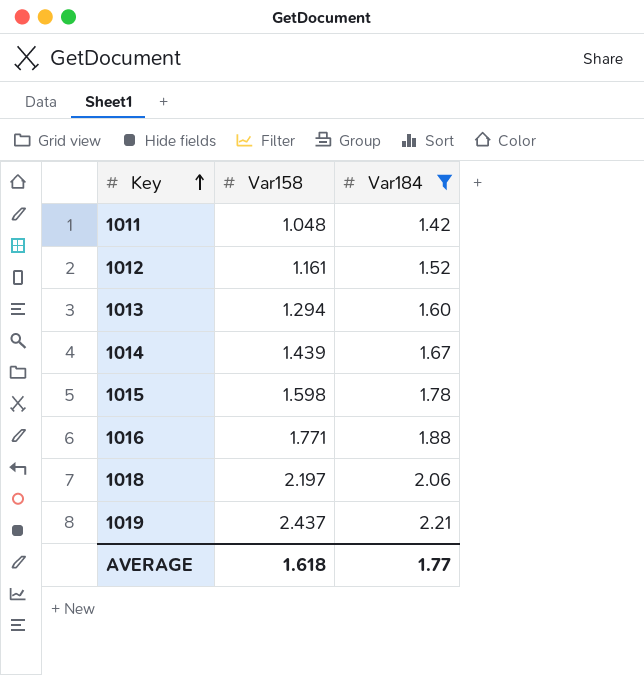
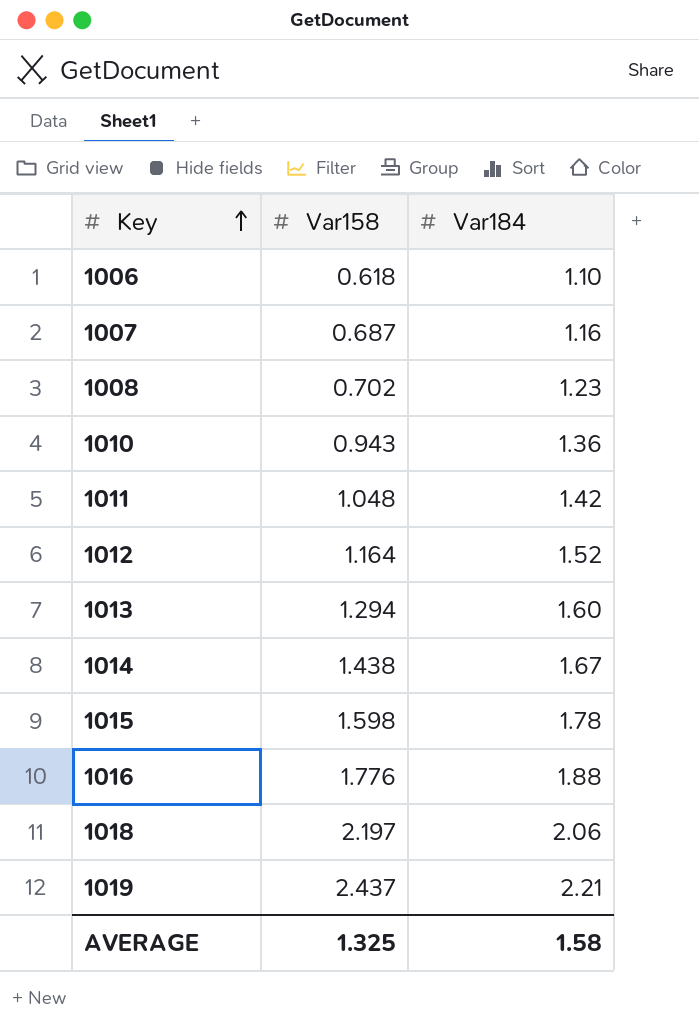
filter: Var184 >= 1.42 -> none
1012 | Var158: 1.161 -> 1.164
1014 | Var158: 1.439 -> 1.438
1016 | Var158: 1.771 -> 1.776
AVERAGE | Var158: 1.618 -> 1.325
AVERAGE | Var184: 1.77 -> 1.58

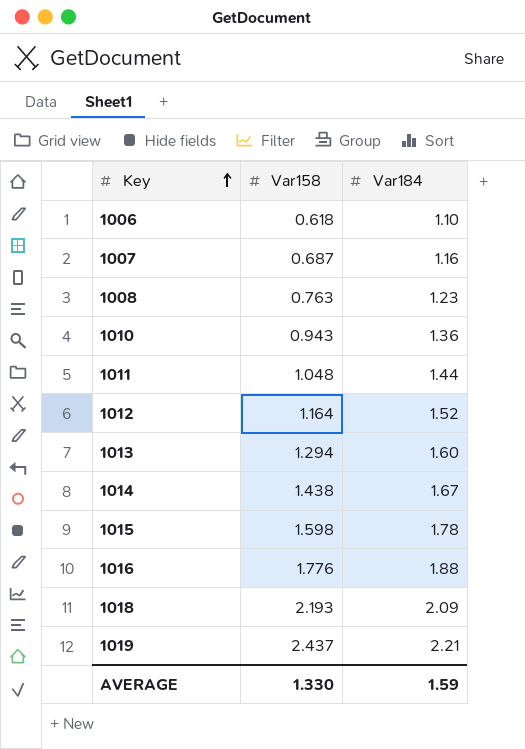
1008 | Var158: 0.702 -> 0.763
1011 | Var184: 1.42 -> 1.44
1018 | Var158: 2.197 -> 2.193
1018 | Var184: 2.06 -> 2.09
AVERAGE | Var158: 1.325 -> 1.330
AVERAGE | Var184: 1.58 -> 1.59

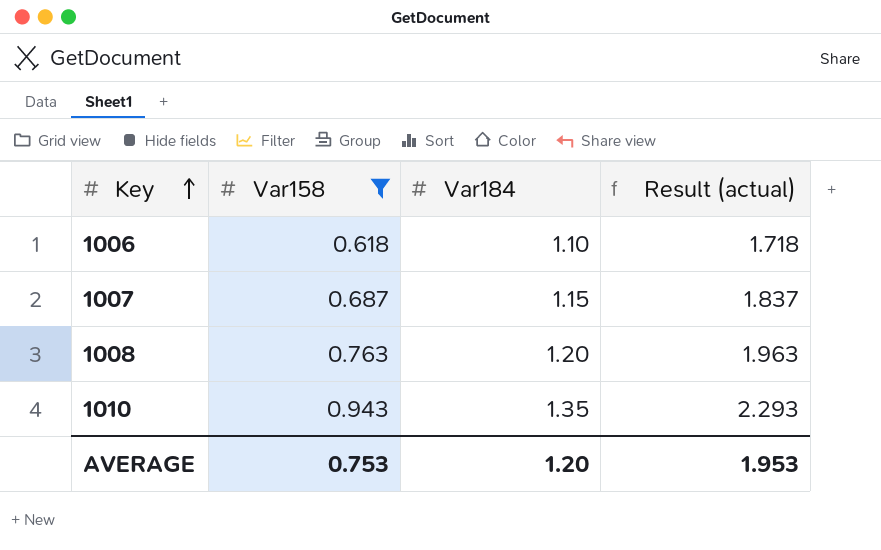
filter: none -> Var158 <= 0.943
column Result (actual) | formula: none -> [Var158] + [Var184]
1007 | Var184: 1.16 -> 1.15
1008 | Var184: 1.23 -> 1.20
1010 | Var184: 1.36 -> 1.35
AVERAGE | Var158: 1.330 -> 0.753
AVERAGE | Var184: 1.59 -> 1.20

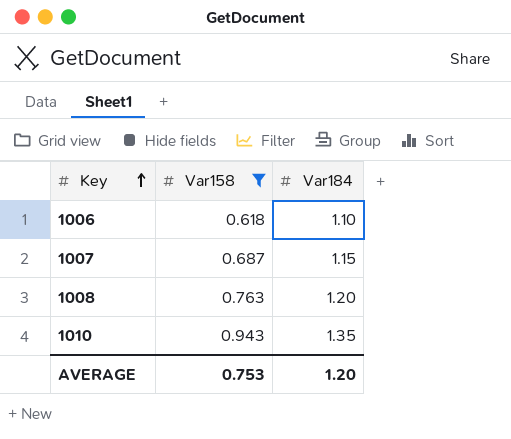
column Result (actual) | formula: [Var158] + [Var184] -> none

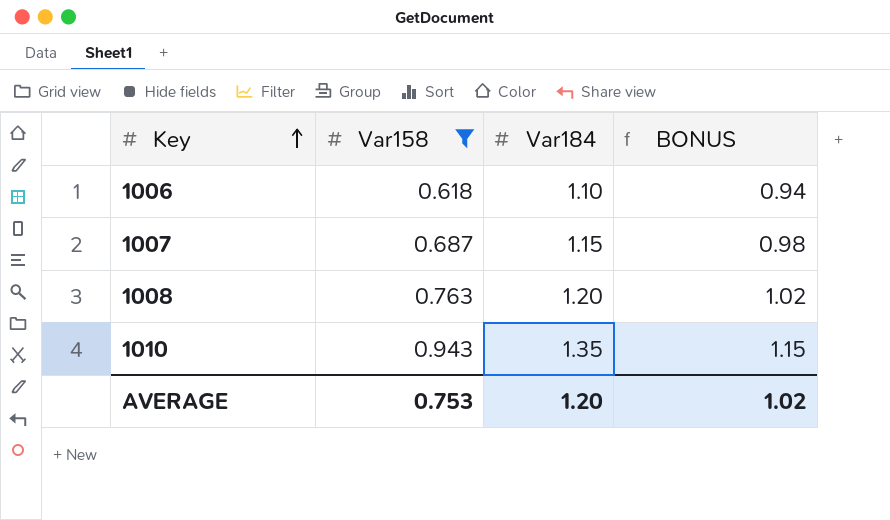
column BONUS | formula: none -> [Var184] * 0.85

